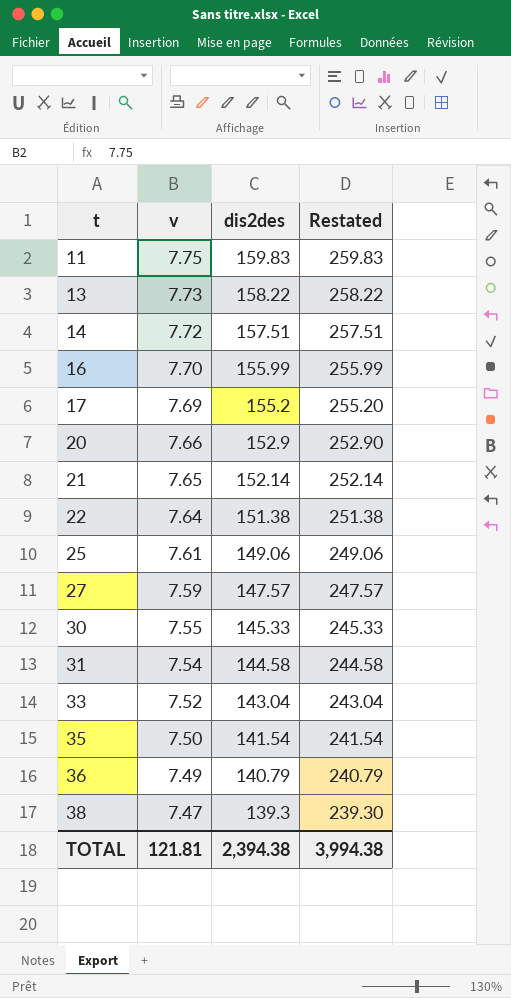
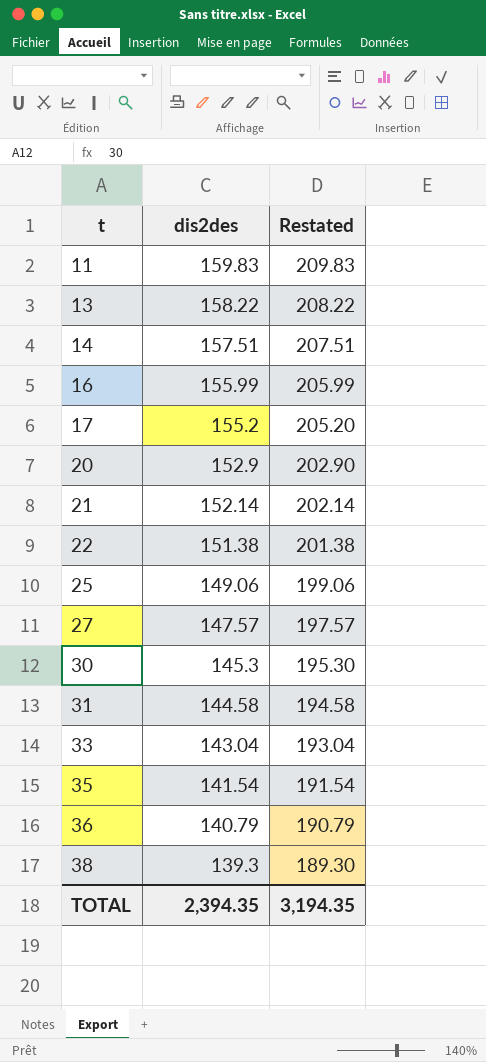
column v | position: 2 -> none
column Restated | formula: [dis2des] + 100 -> [dis2des] + 50
30 | dis2des: 145.33 -> 145.3
TOTAL | dis2des: 2,394.38 -> 2,394.35
TOTAL | Restated: 3,994.38 -> 3,194.35

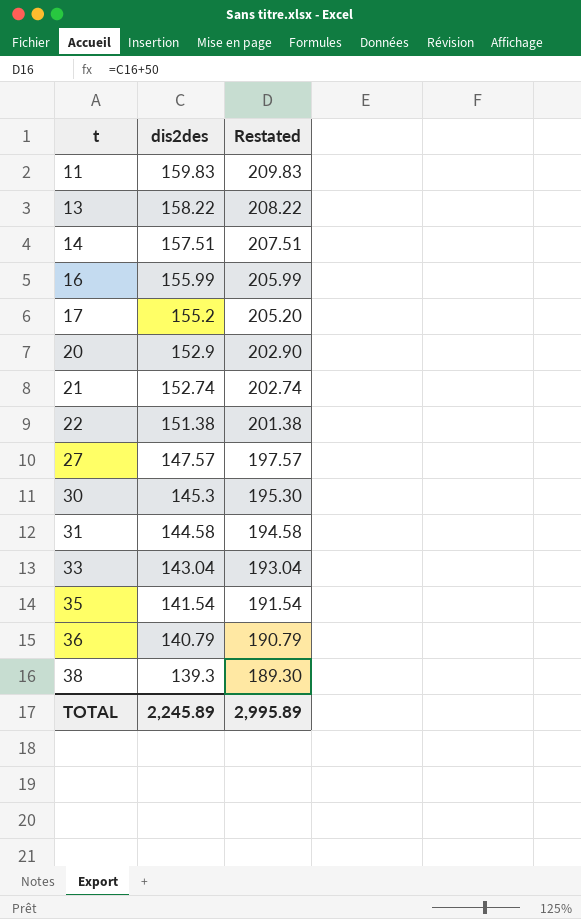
row 25: 149.06 | 199.06 -> none
21 | dis2des: 152.14 -> 152.74
21 | Restated: 202.14 -> 202.74
TOTAL | dis2des: 2,394.35 -> 2,245.89
TOTAL | Restated: 3,194.35 -> 2,995.89

